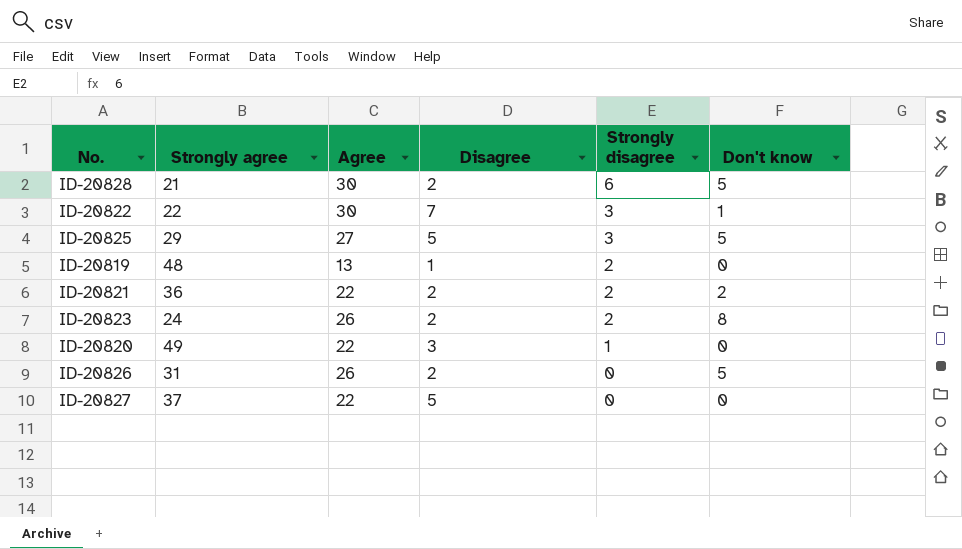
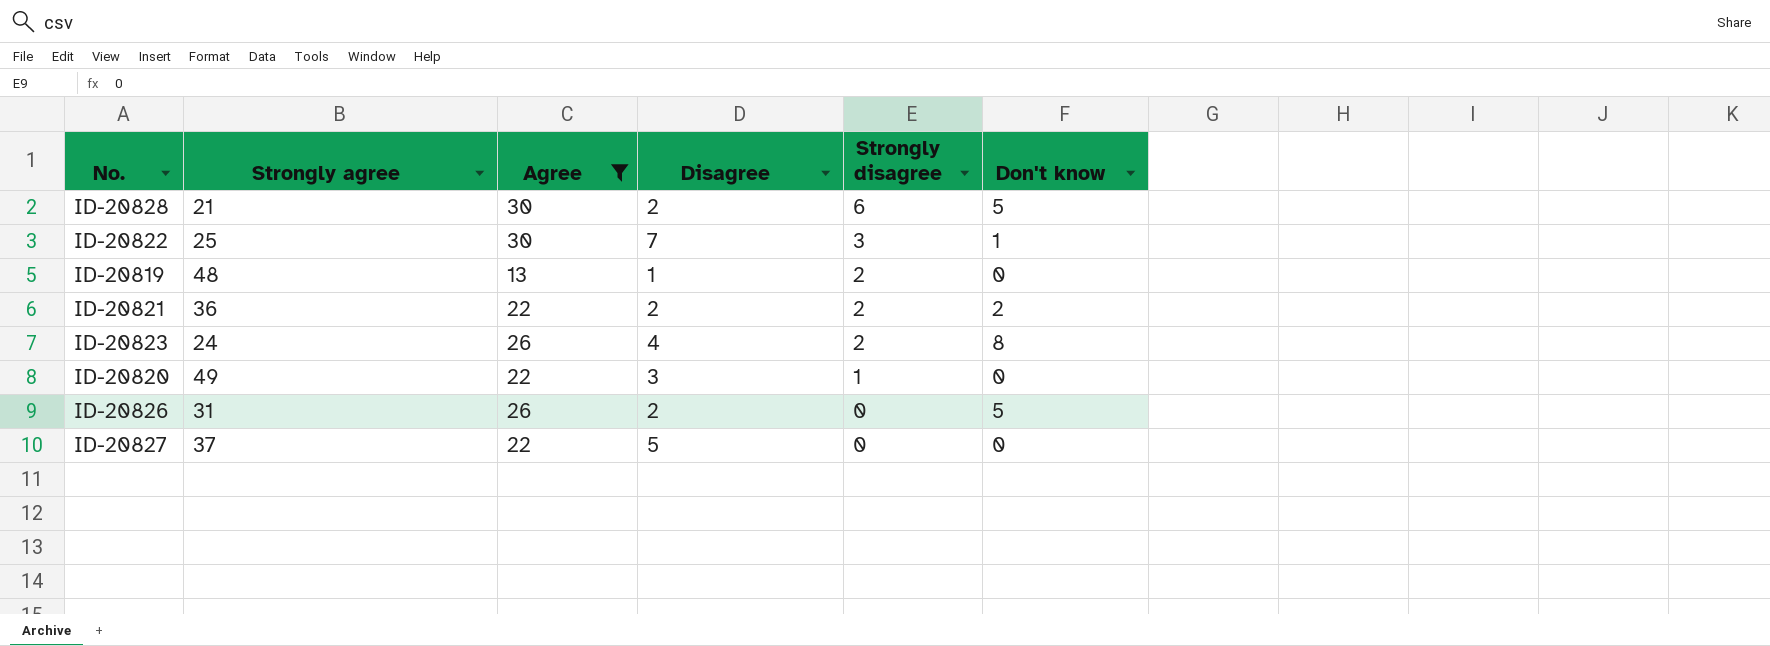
filter: none -> Agree != 27
ID-20822 | Strongly agree: 22 -> 25
ID-20823 | Disagree: 2 -> 4

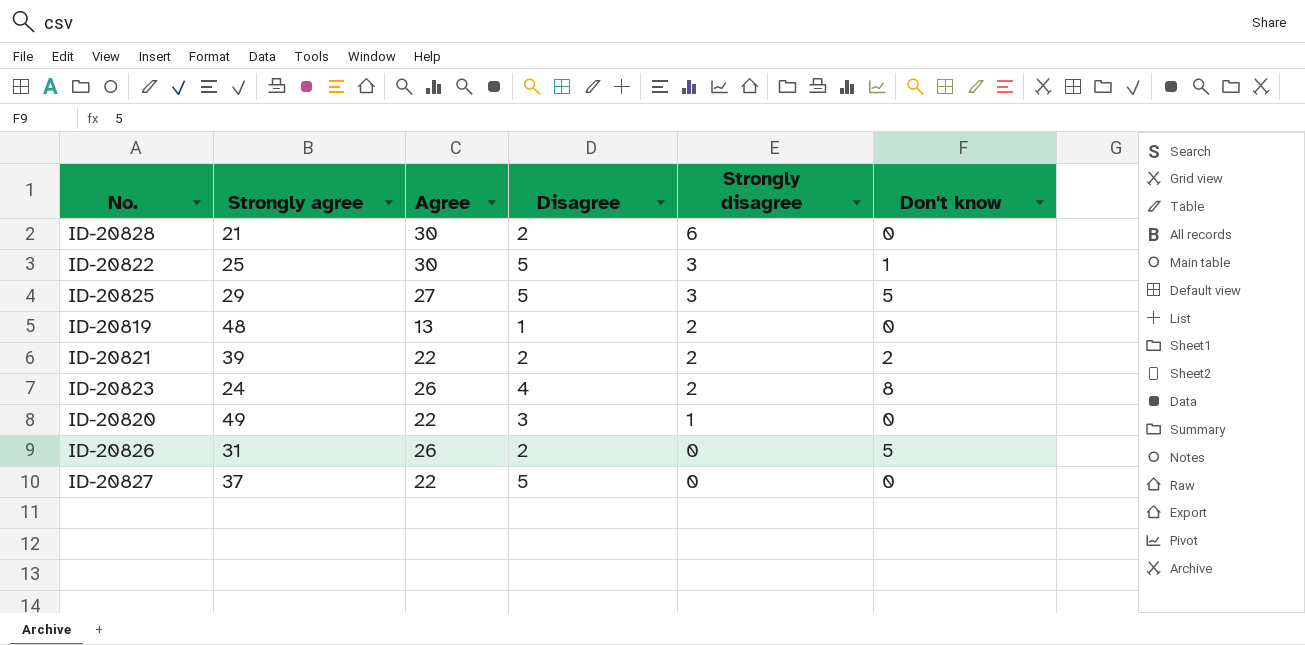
filter: Agree != 27 -> none
ID-20828 | Don't know: 5 -> 0
ID-20822 | Disagree: 7 -> 5
ID-20821 | Strongly agree: 36 -> 39

